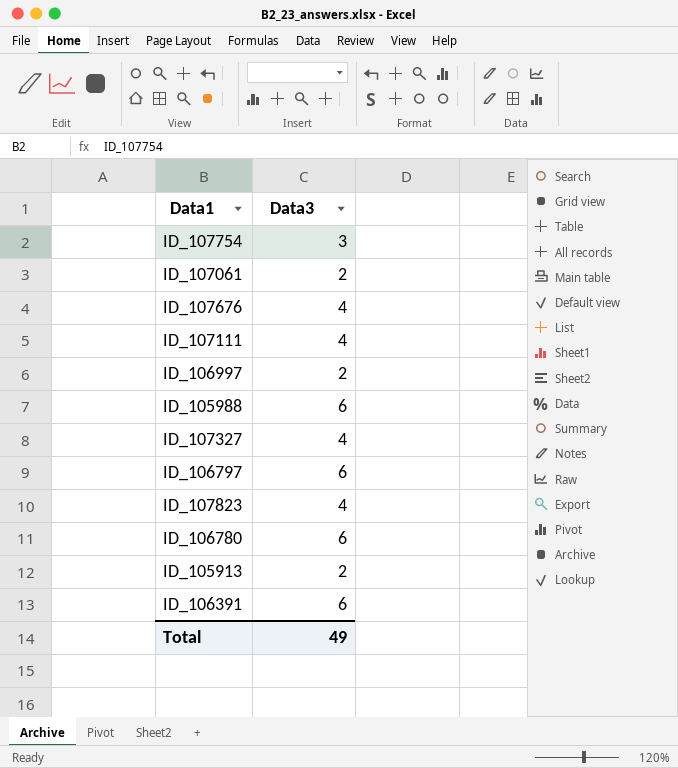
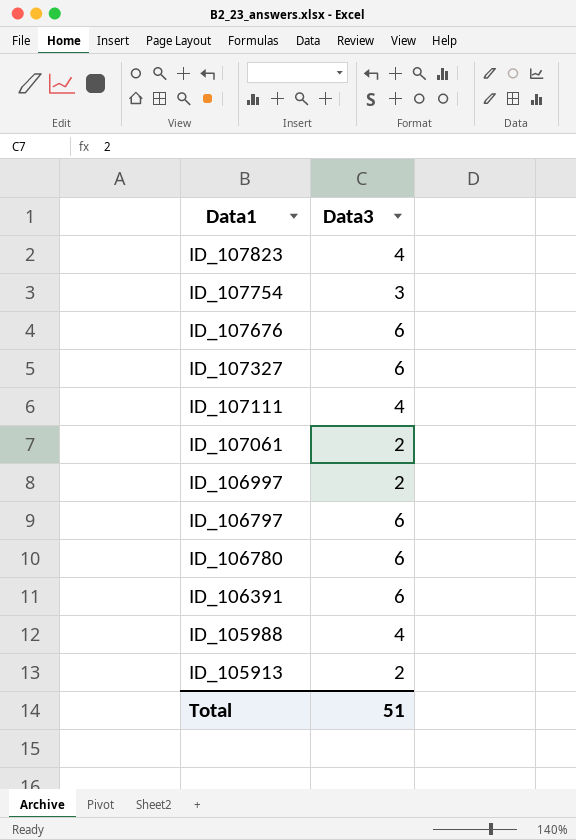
row order: none -> Data1 descending
ID_107676 | Data3: 4 -> 6
ID_107327 | Data3: 4 -> 6
ID_105988 | Data3: 6 -> 4
Total | Data3: 49 -> 51

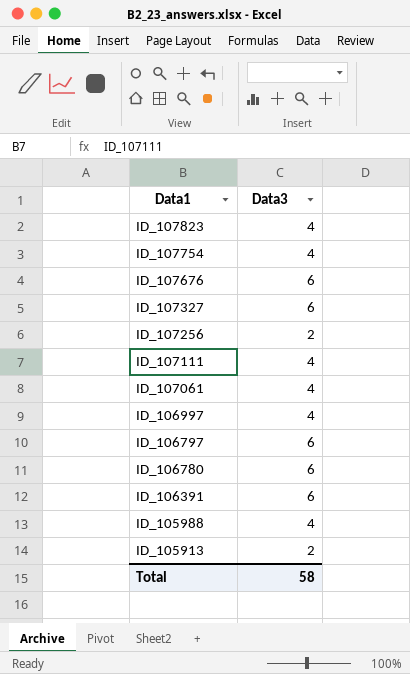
ID_107754 | Data3: 3 -> 4
row ID_107256: none -> 2
ID_107061 | Data3: 2 -> 4
ID_106997 | Data3: 2 -> 4
Total | Data3: 51 -> 58

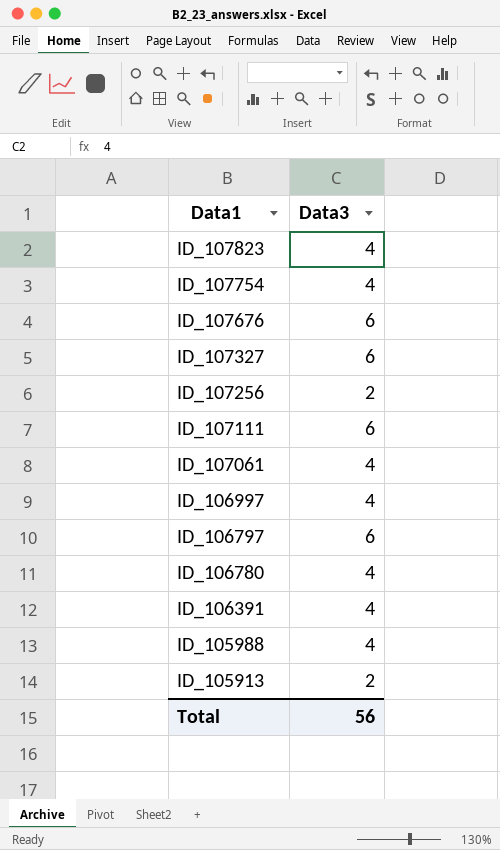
ID_107111 | Data3: 4 -> 6
ID_106780 | Data3: 6 -> 4
ID_106391 | Data3: 6 -> 4
Total | Data3: 58 -> 56

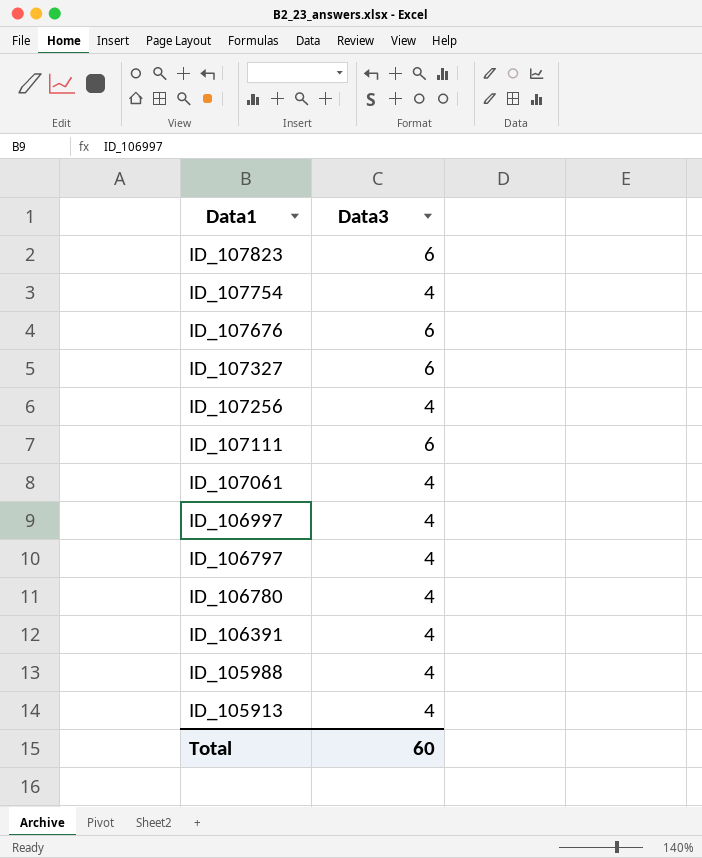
ID_107823 | Data3: 4 -> 6
ID_107256 | Data3: 2 -> 4
ID_106797 | Data3: 6 -> 4
ID_105913 | Data3: 2 -> 4
Total | Data3: 56 -> 60

